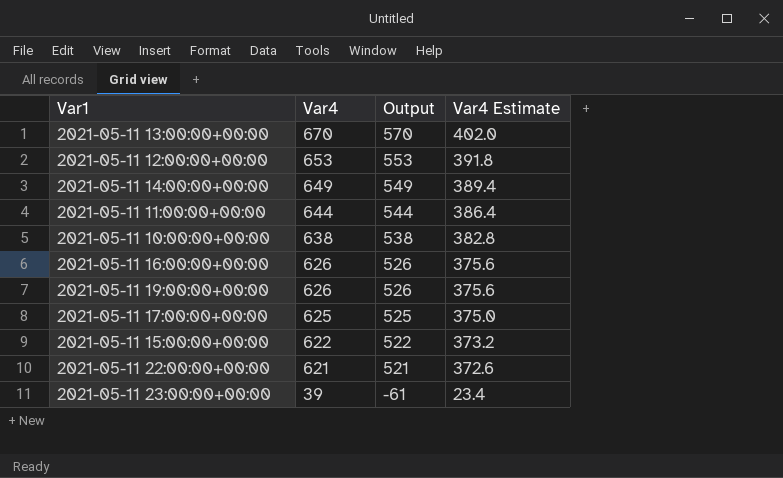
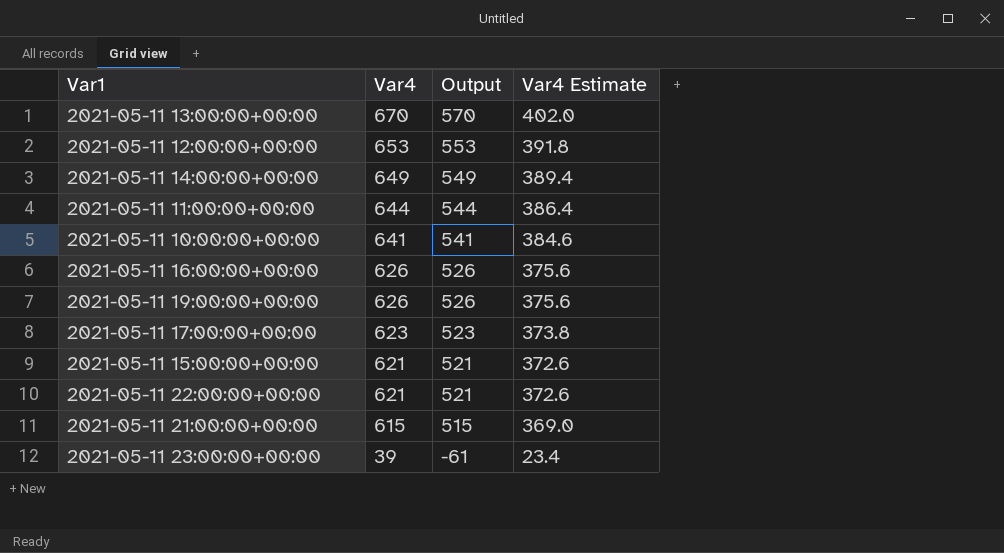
2021-05-11 10:00:00+00:00 | Var4: 638 -> 641
2021-05-11 10:00:00+00:00 | Output: 538 -> 541
2021-05-11 10:00:00+00:00 | Var4 Estimate: 382.8 -> 384.6
2021-05-11 17:00:00+00:00 | Var4: 625 -> 623
2021-05-11 17:00:00+00:00 | Output: 525 -> 523
2021-05-11 17:00:00+00:00 | Var4 Estimate: 375.0 -> 373.8
2021-05-11 15:00:00+00:00 | Var4: 622 -> 621
2021-05-11 15:00:00+00:00 | Output: 522 -> 521
2021-05-11 15:00:00+00:00 | Var4 Estimate: 373.2 -> 372.6
row 2021-05-11 21:00:00+00:00: none -> 615 | 515 | 369.0

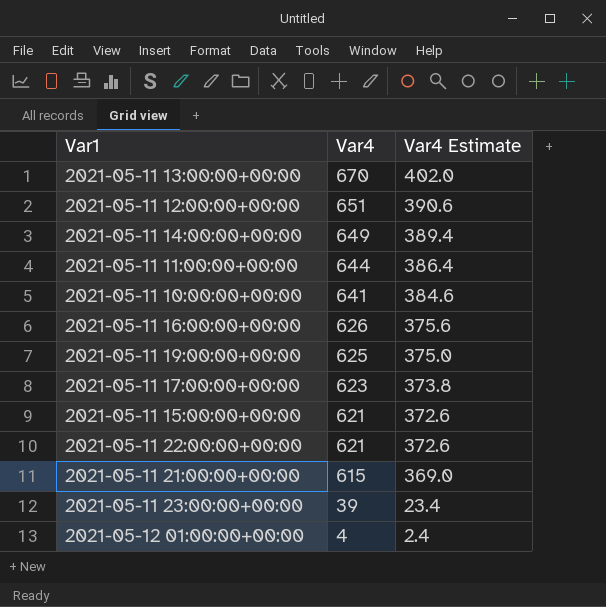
column Output | formula: [Var4] - 100 -> none
2021-05-11 12:00:00+00:00 | Var4: 653 -> 651
2021-05-11 12:00:00+00:00 | Var4 Estimate: 391.8 -> 390.6
2021-05-11 19:00:00+00:00 | Var4: 626 -> 625
2021-05-11 19:00:00+00:00 | Var4 Estimate: 375.6 -> 375.0
row 2021-05-12 01:00:00+00:00: none -> 4 | 2.4

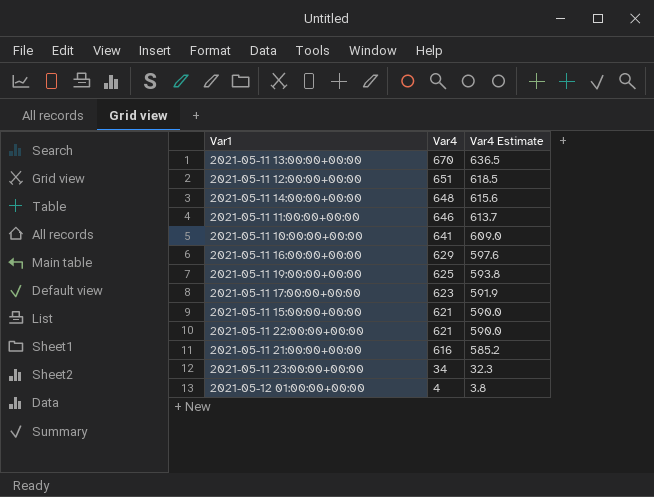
column Var4 Estimate | formula: [Var4] * 0.6 -> [Var4] * 0.95
2021-05-11 14:00:00+00:00 | Var4: 649 -> 648
2021-05-11 11:00:00+00:00 | Var4: 644 -> 646
2021-05-11 16:00:00+00:00 | Var4: 626 -> 629
2021-05-11 21:00:00+00:00 | Var4: 615 -> 616
2021-05-11 23:00:00+00:00 | Var4: 39 -> 34

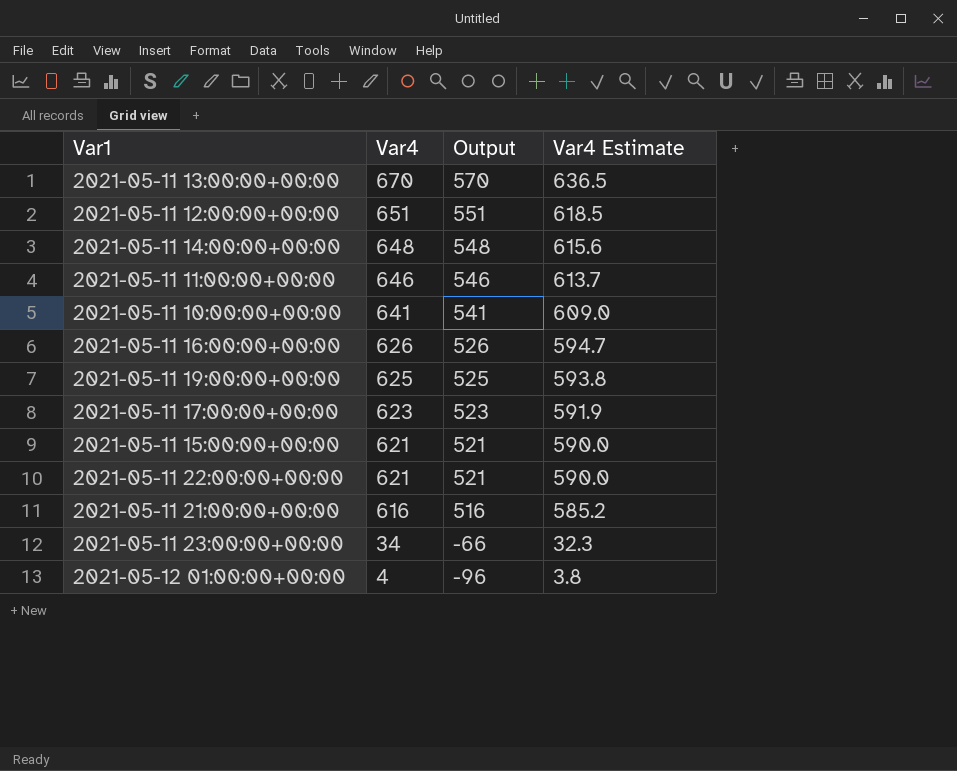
column Output | formula: none -> [Var4] - 100
2021-05-11 16:00:00+00:00 | Var4: 629 -> 626
2021-05-11 16:00:00+00:00 | Var4 Estimate: 597.6 -> 594.7

